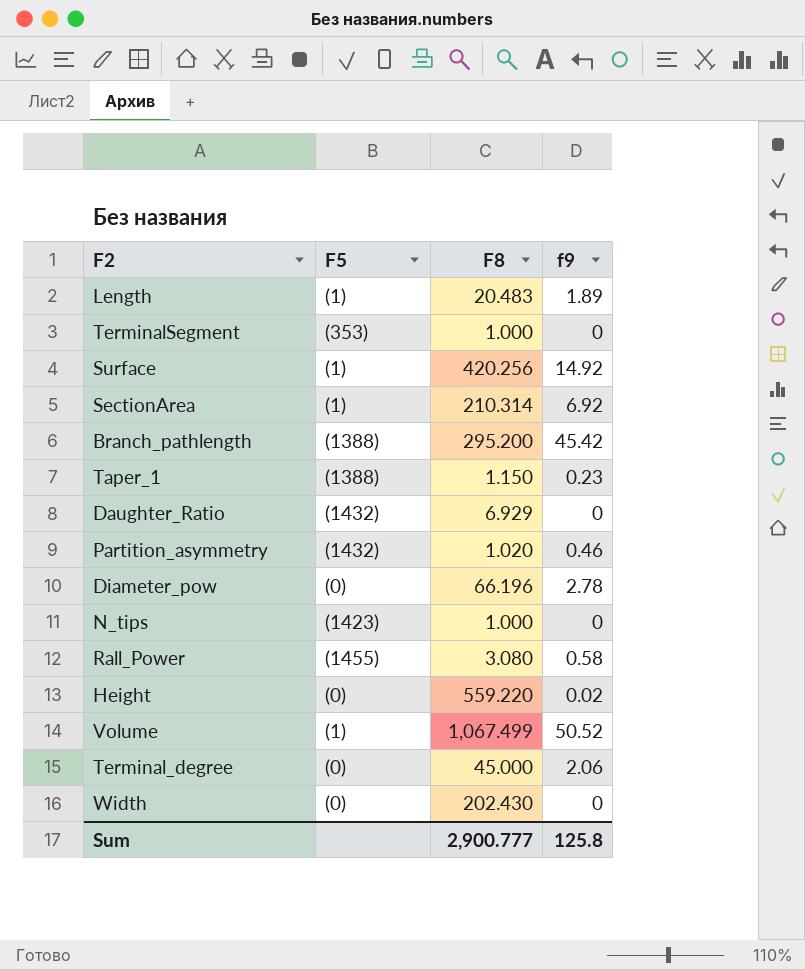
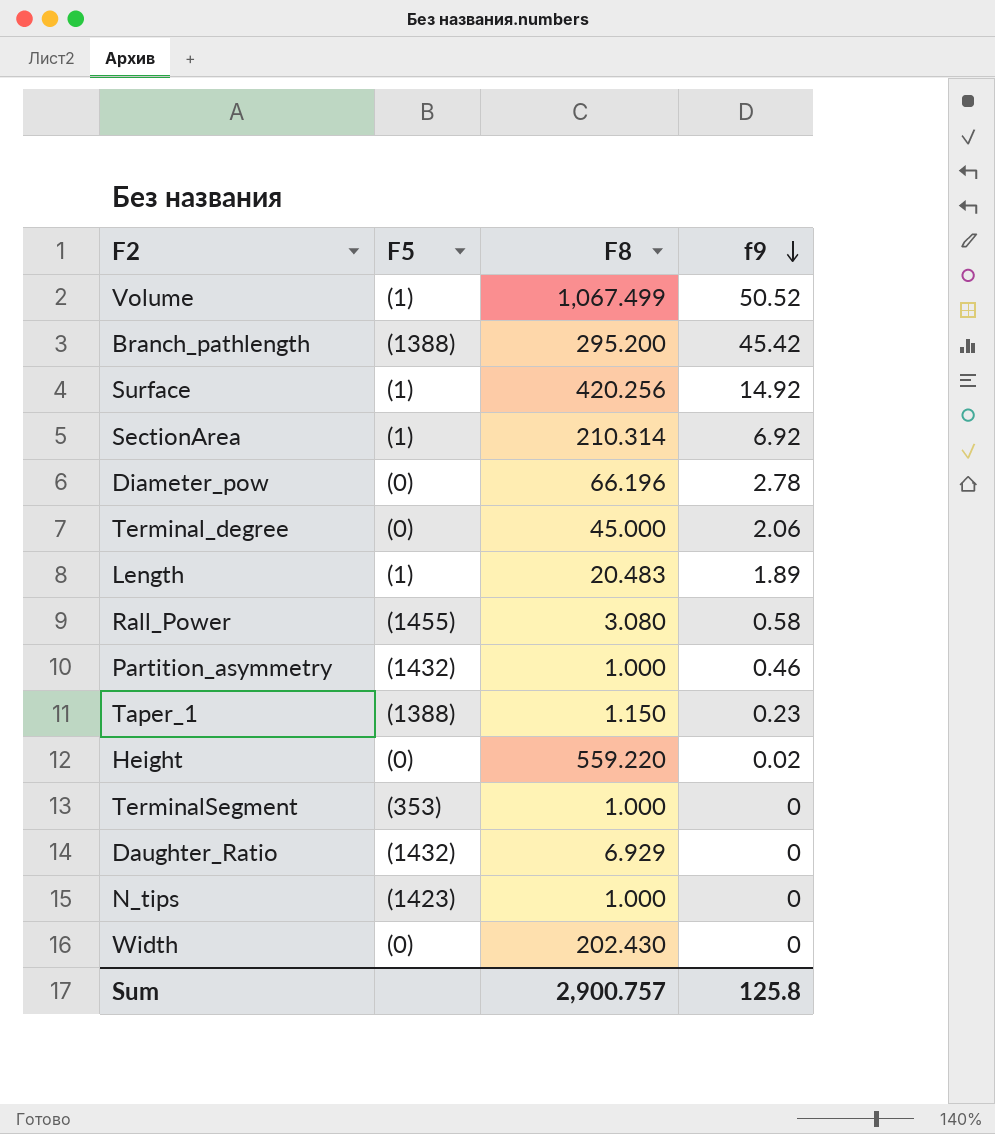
row order: none -> f9 descending
Partition_asymmetry | F8: 1.020 -> 1.000
Sum | F8: 2,900.777 -> 2,900.757

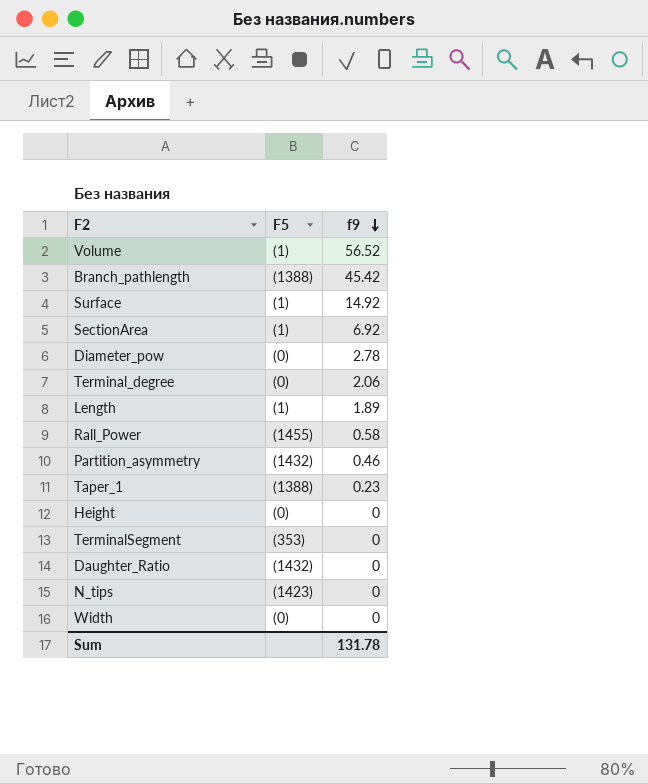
column F8 | position: 3 -> none
Volume | f9: 50.52 -> 56.52
Height | f9: 0.02 -> 0
Sum | f9: 125.8 -> 131.78

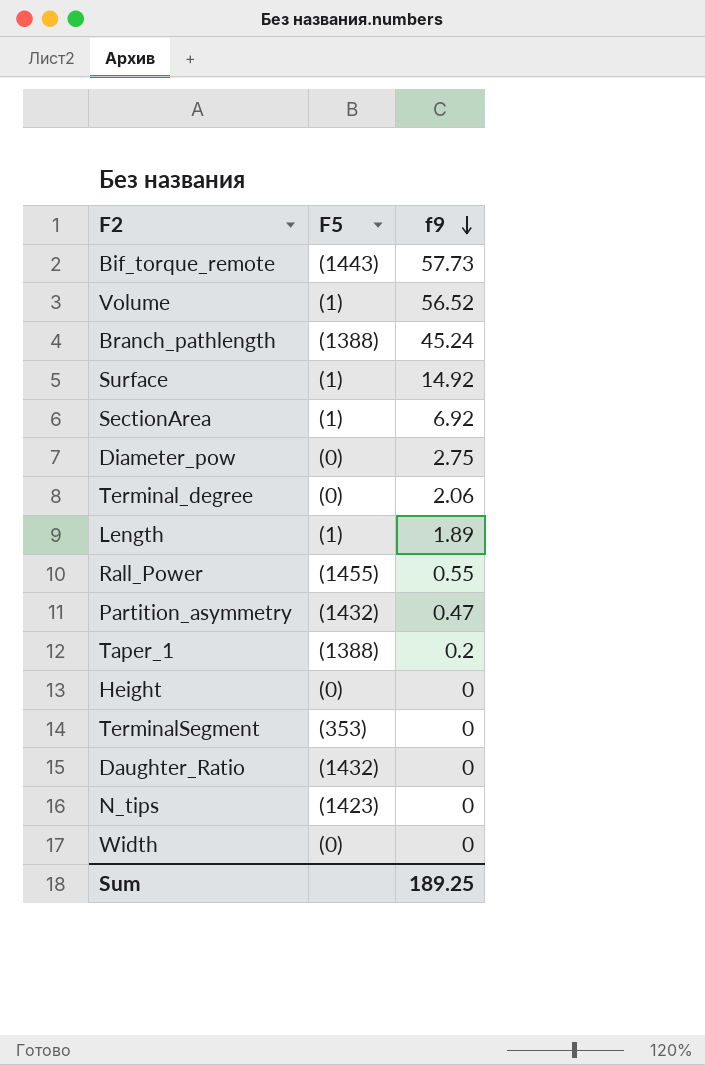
row Bif_torque_remote: none -> (1443) | 57.73
Branch_pathlength | f9: 45.42 -> 45.24
Diameter_pow | f9: 2.78 -> 2.75
Rall_Power | f9: 0.58 -> 0.55
Partition_asymmetry | f9: 0.46 -> 0.47
Taper_1 | f9: 0.23 -> 0.2
Sum | f9: 131.78 -> 189.25

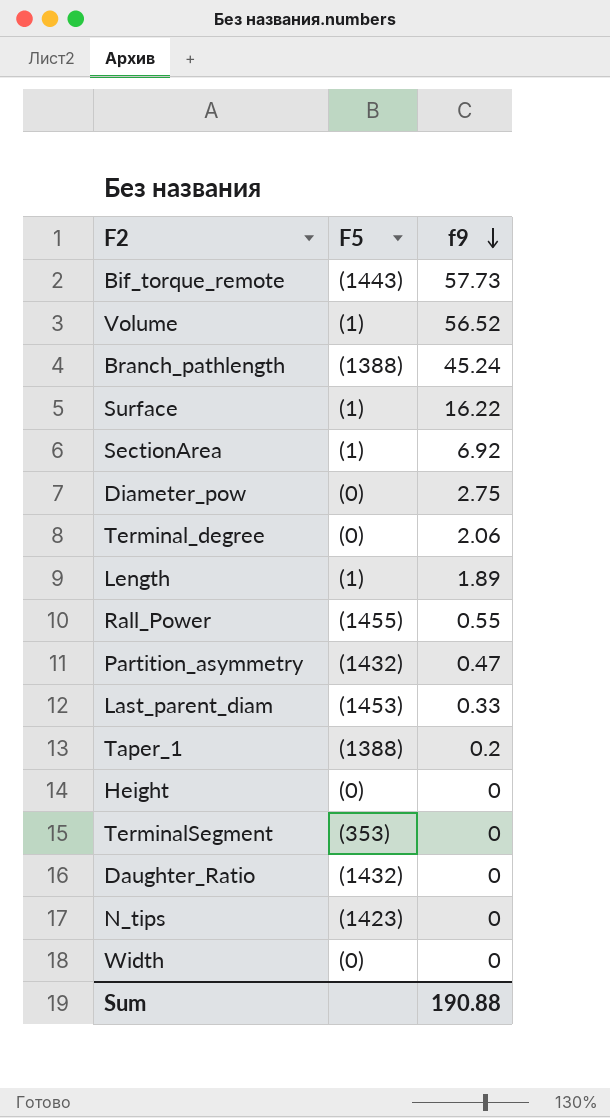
Surface | f9: 14.92 -> 16.22
row Last_parent_diam: none -> (1453) | 0.33
Sum | f9: 189.25 -> 190.88

